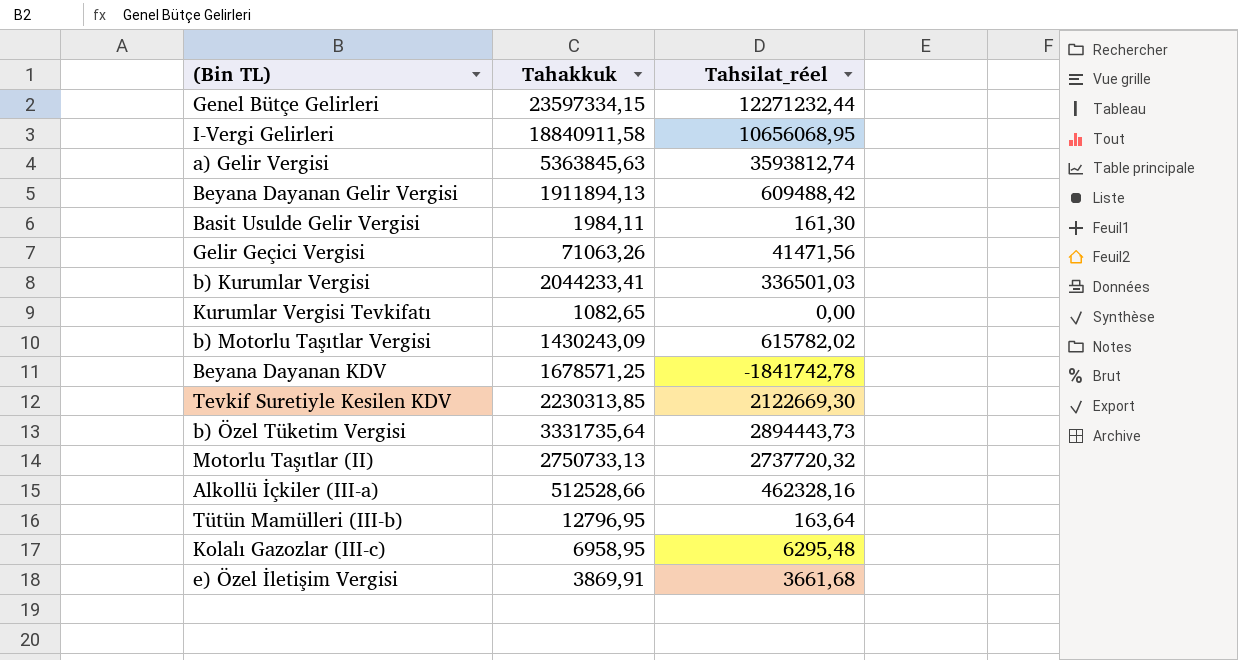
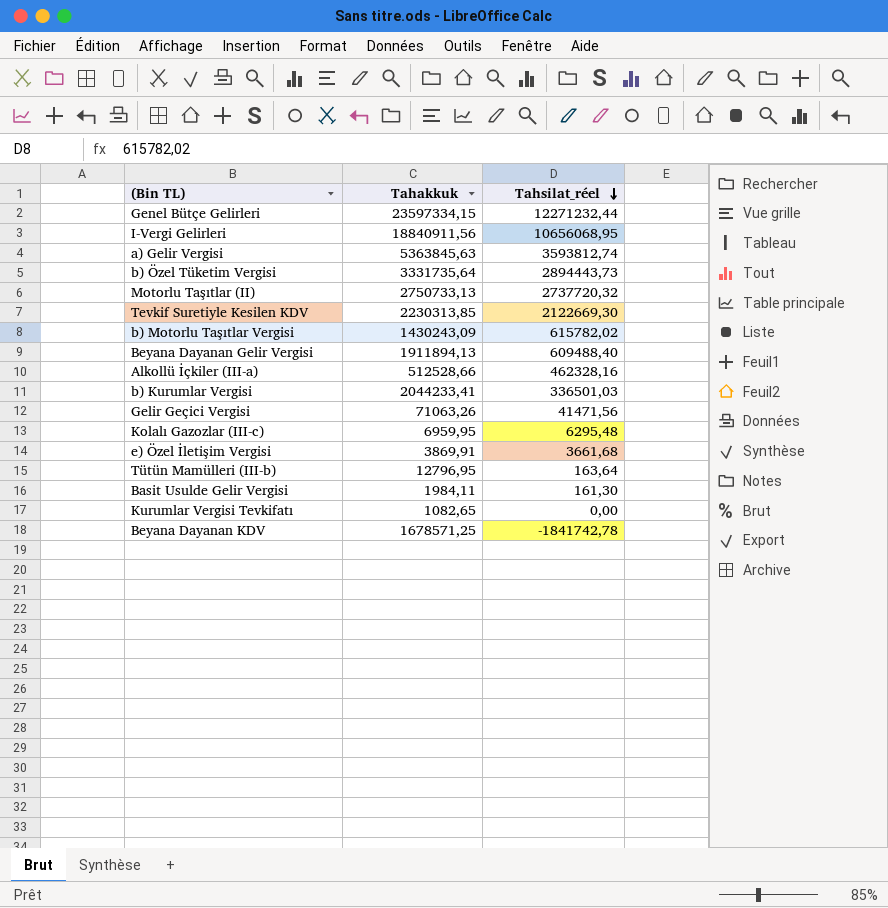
row order: none -> Tahsilat_réel descending
I-Vergi Gelirleri | Tahakkuk: 18840911,58 -> 18840911,56
Beyana Dayanan Gelir Vergisi | Tahsilat_réel: 609488,42 -> 609488,40
Kolalı Gazozlar (III-c) | Tahakkuk: 6958,95 -> 6959,95

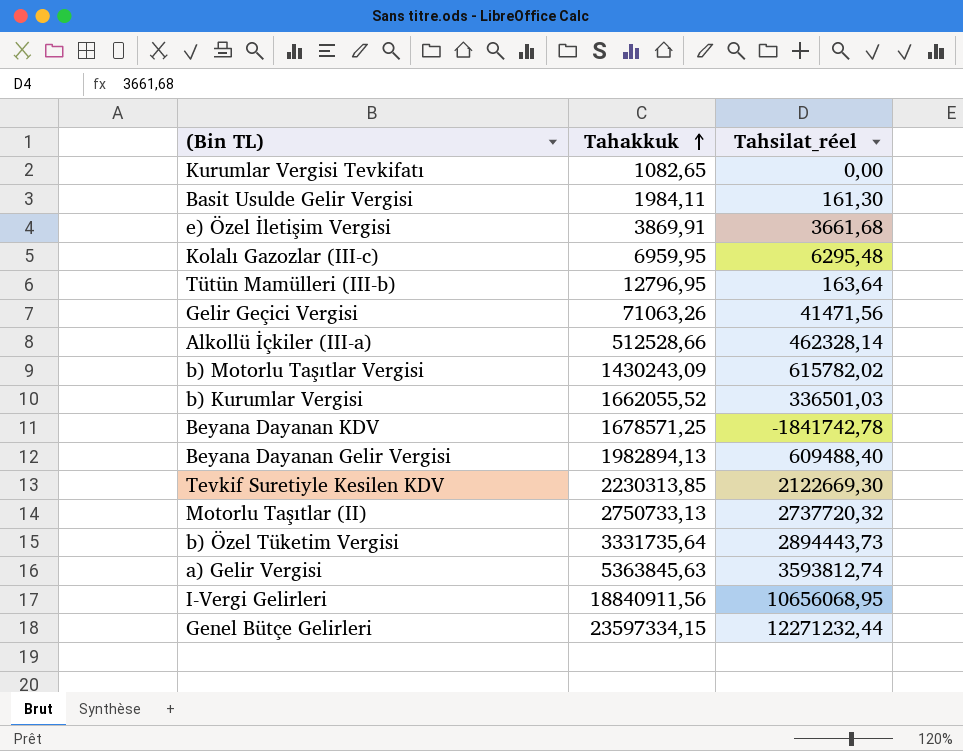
row order: Tahsilat_réel descending -> Tahakkuk ascending
Alkollü İçkiler (III-a) | Tahsilat_réel: 462328,16 -> 462328,14
b) Kurumlar Vergisi | Tahakkuk: 2044233,41 -> 1662055,52
Beyana Dayanan Gelir Vergisi | Tahakkuk: 1911894,13 -> 1982894,13

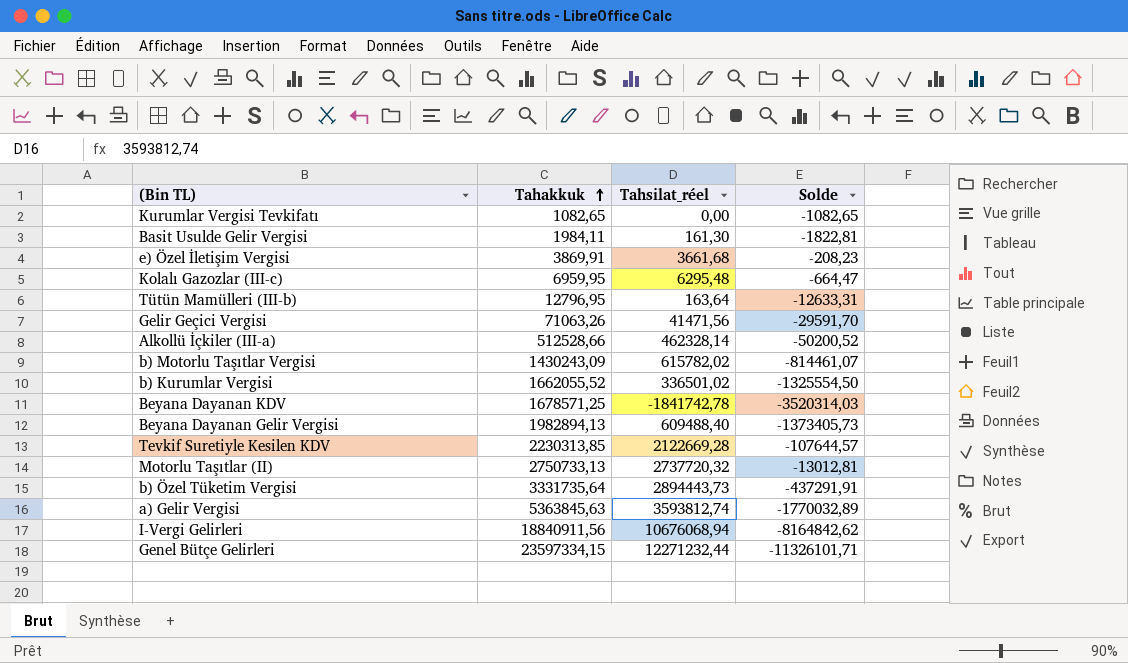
column Solde | formula: none -> [Tahsilat_réel] - [Tahakkuk]
b) Kurumlar Vergisi | Tahsilat_réel: 336501,03 -> 336501,02
Tevkif Suretiyle Kesilen KDV | Tahsilat_réel: 2122669,30 -> 2122669,28
I-Vergi Gelirleri | Tahsilat_réel: 10656068,95 -> 10676068,94

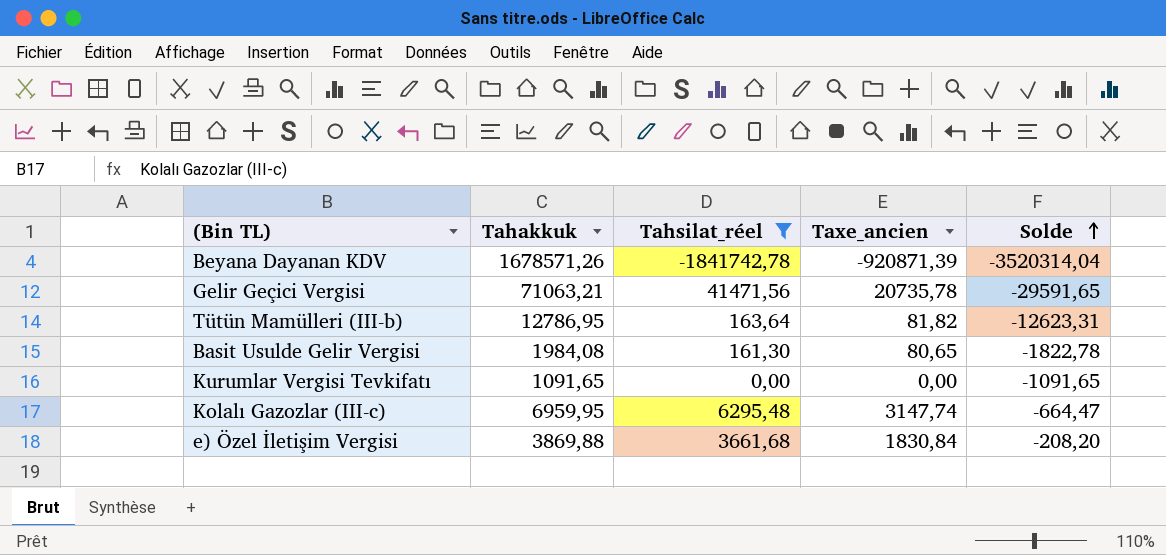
filter: none -> Tahsilat_réel <= 41471,56
row order: Tahakkuk ascending -> Solde ascending
column Taxe_ancien | formula: none -> [Tahsilat_réel] * 0,5
Beyana Dayanan KDV | Tahakkuk: 1678571,25 -> 1678571,26
Beyana Dayanan KDV | Solde: -3520314,03 -> -3520314,04
Gelir Geçici Vergisi | Tahakkuk: 71063,26 -> 71063,21
Gelir Geçici Vergisi | Solde: -29591,70 -> -29591,65
Tütün Mamülleri (III-b) | Tahakkuk: 12796,95 -> 12786,95
Tütün Mamülleri (III-b) | Solde: -12633,31 -> -12623,31
Basit Usulde Gelir Vergisi | Tahakkuk: 1984,11 -> 1984,08
Basit Usulde Gelir Vergisi | Solde: -1822,81 -> -1822,78
Kurumlar Vergisi Tevkifatı | Tahakkuk: 1082,65 -> 1091,65
Kurumlar Vergisi Tevkifatı | Solde: -1082,65 -> -1091,65
e) Özel İletişim Vergisi | Tahakkuk: 3869,91 -> 3869,88
e) Özel İletişim Vergisi | Solde: -208,23 -> -208,20

